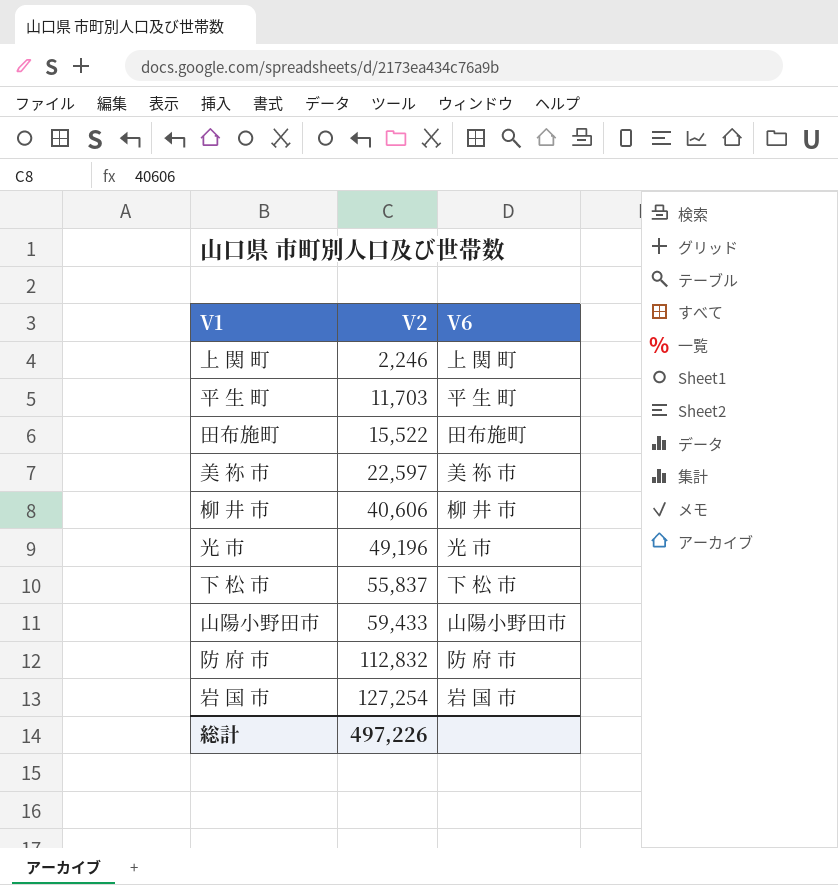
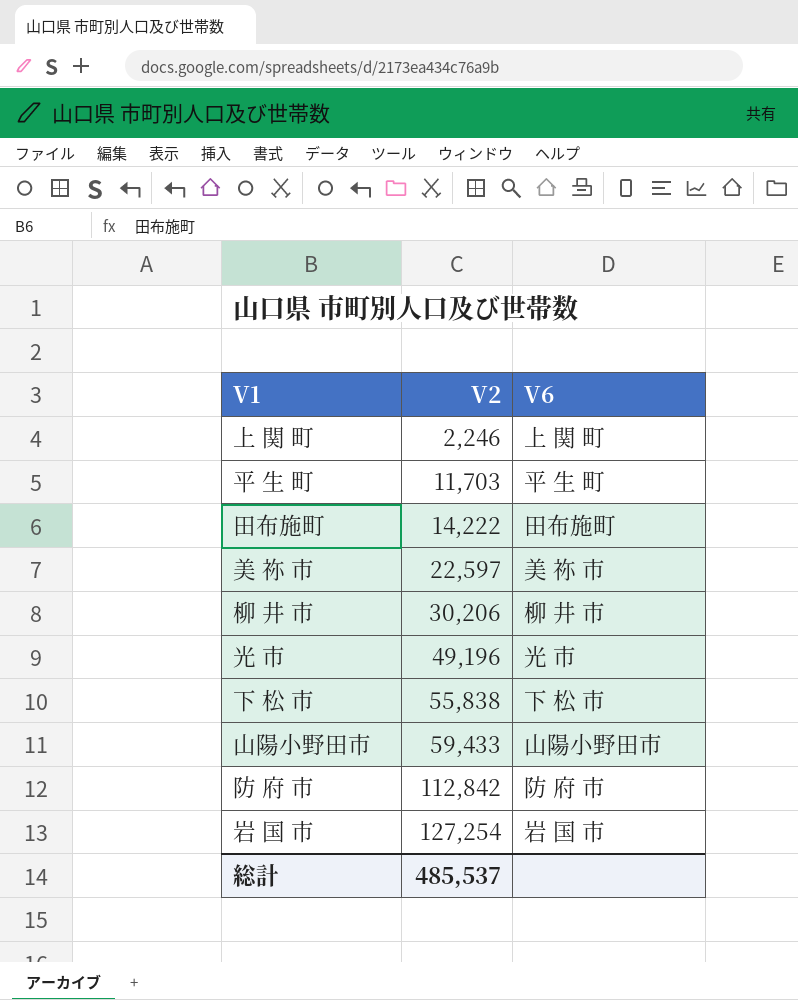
田布施町 | V2: 15,522 -> 14,222
柳 井 市 | V2: 40,606 -> 30,206
下 松 市 | V2: 55,837 -> 55,838
防 府 市 | V2: 112,832 -> 112,842
総計 | V2: 497,226 -> 485,537

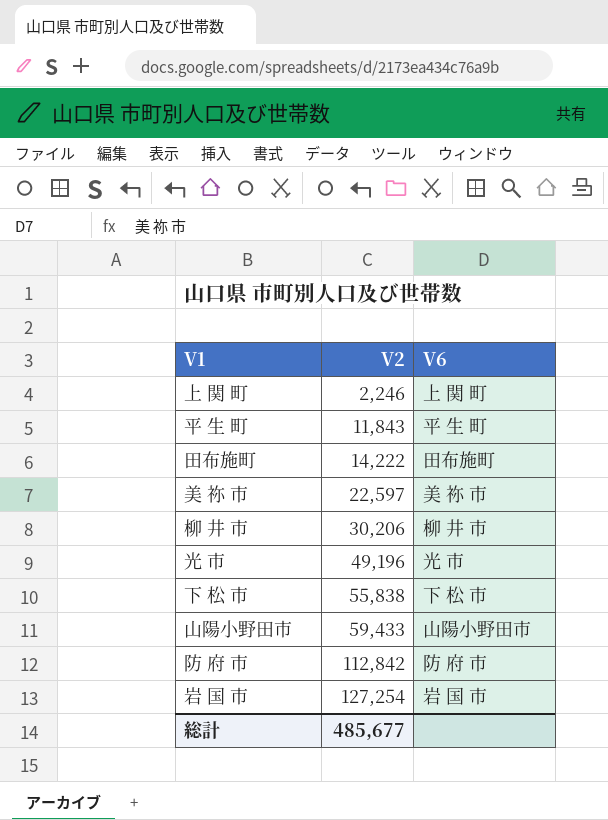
平 生 町 | V2: 11,703 -> 11,843
総計 | V2: 485,537 -> 485,677

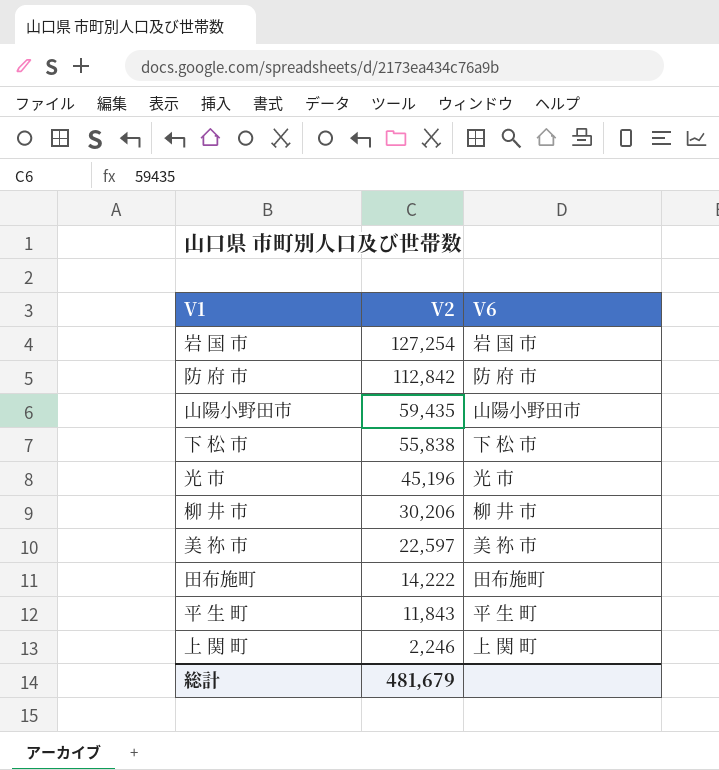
row order: V2 ascending -> V2 descending
山陽小野田市 | V2: 59,433 -> 59,435
光 市 | V2: 49,196 -> 45,196
総計 | V2: 485,677 -> 481,679

